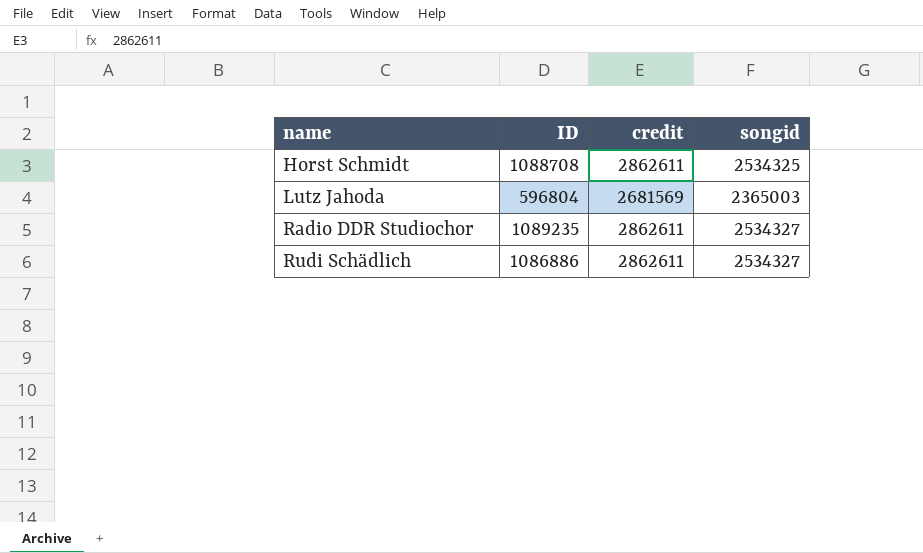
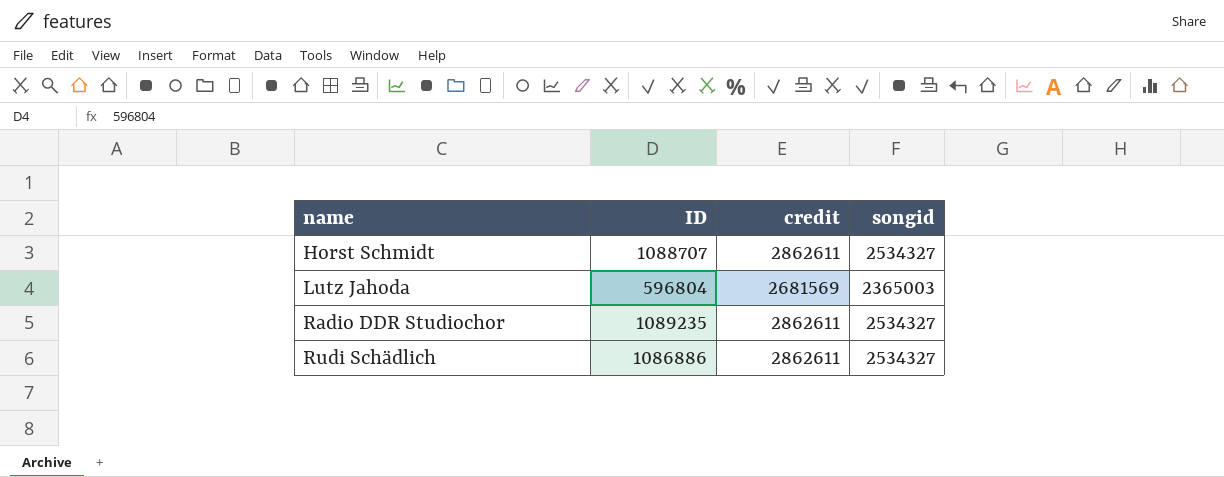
Horst Schmidt | ID: 1088708 -> 1088707
Horst Schmidt | songid: 2534325 -> 2534327

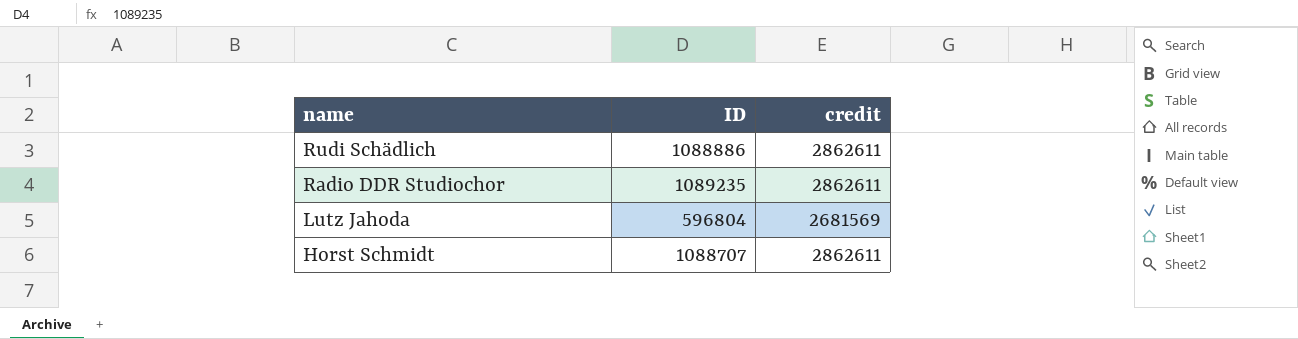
row order: name ascending -> name descending
column songid | position: 4 -> none
Rudi Schädlich | ID: 1086886 -> 1088886

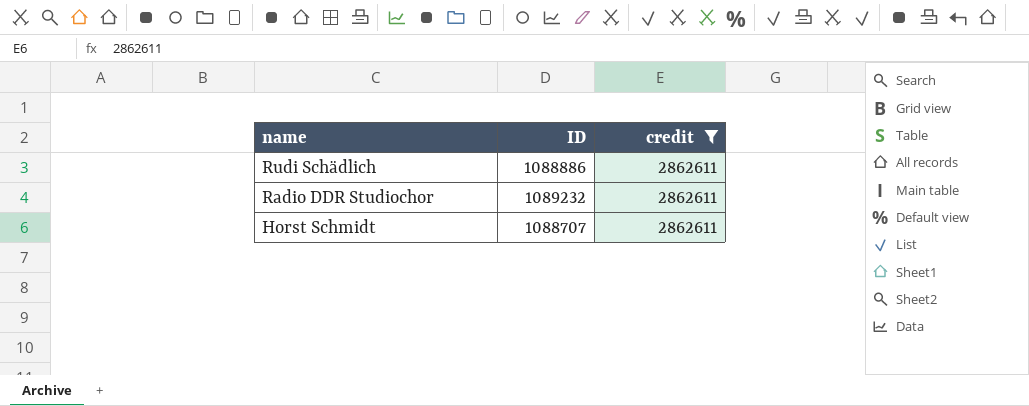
filter: none -> credit = 2862611
Radio DDR Studiochor | ID: 1089235 -> 1089232

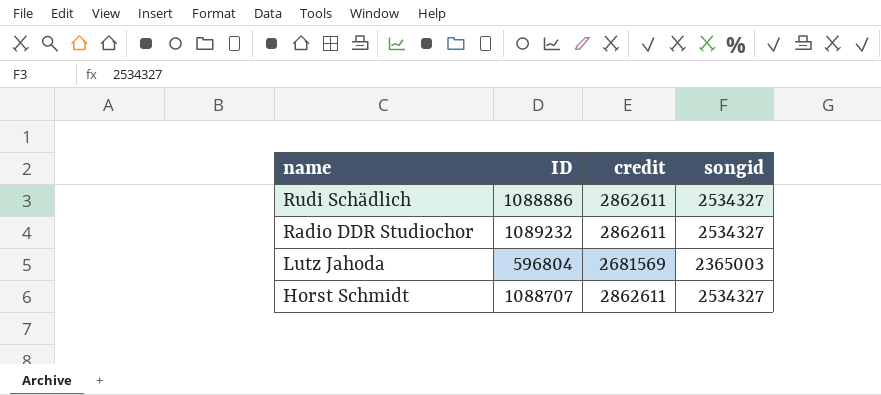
filter: credit = 2862611 -> none
column songid | position: none -> 4

